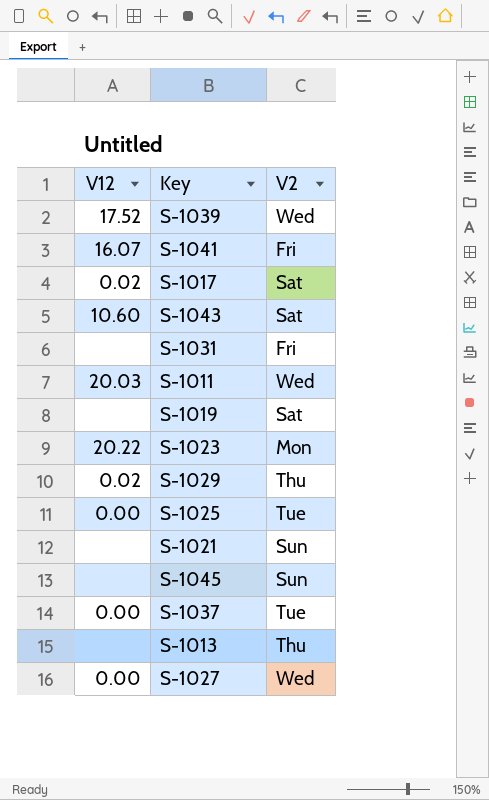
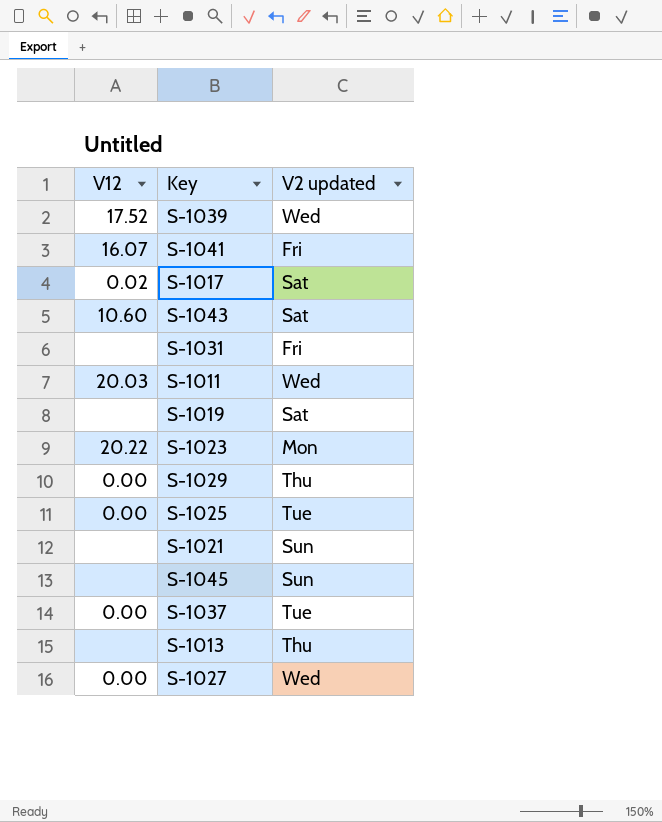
column name: V2 -> V2 updated
S-1029 | V12: 0.02 -> 0.00

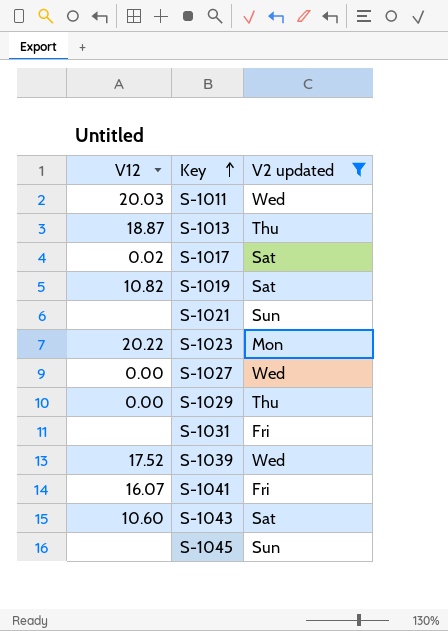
filter: none -> V2 updated != Tue
row order: none -> Key ascending
S-1013 | V12: none -> 18.87
S-1019 | V12: none -> 10.82

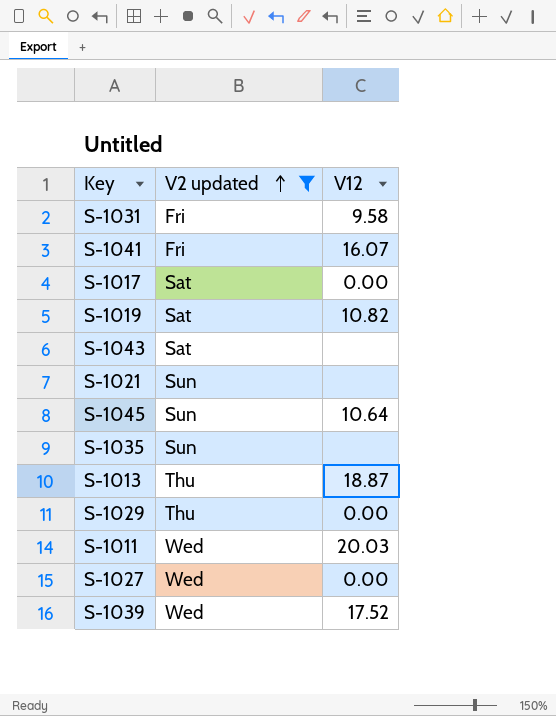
row order: Key ascending -> V2 updated ascending
column V12 | position: 1 -> 3
row S-1023: 20.22 | Mon -> none
S-1031 | V12: none -> 9.58
S-1017 | V12: 0.02 -> 0.00
S-1043 | V12: 10.60 -> none
S-1045 | V12: none -> 10.64
row S-1035: none -> Sun | none

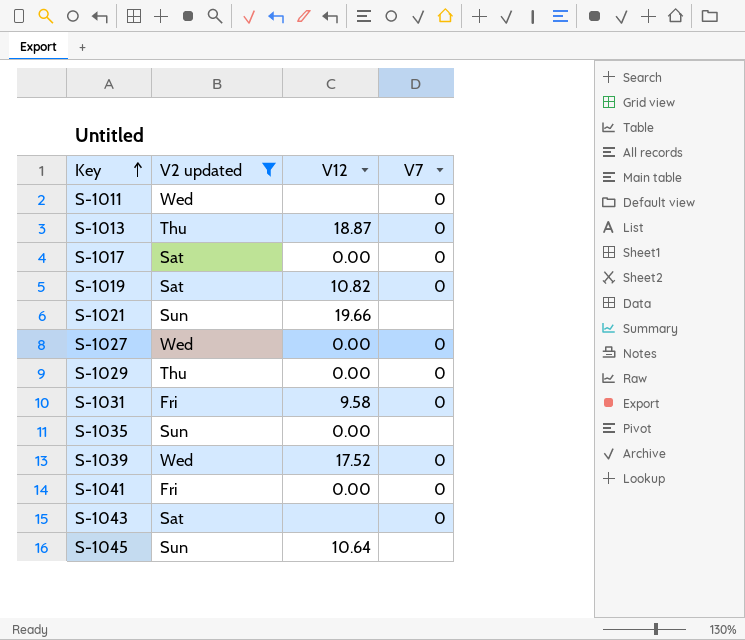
row order: V2 updated ascending -> Key ascending
column V7 | position: none -> 4
S-1011 | V12: 20.03 -> none
S-1021 | V12: none -> 19.66
S-1035 | V12: none -> 0.00
S-1041 | V12: 16.07 -> 0.00

